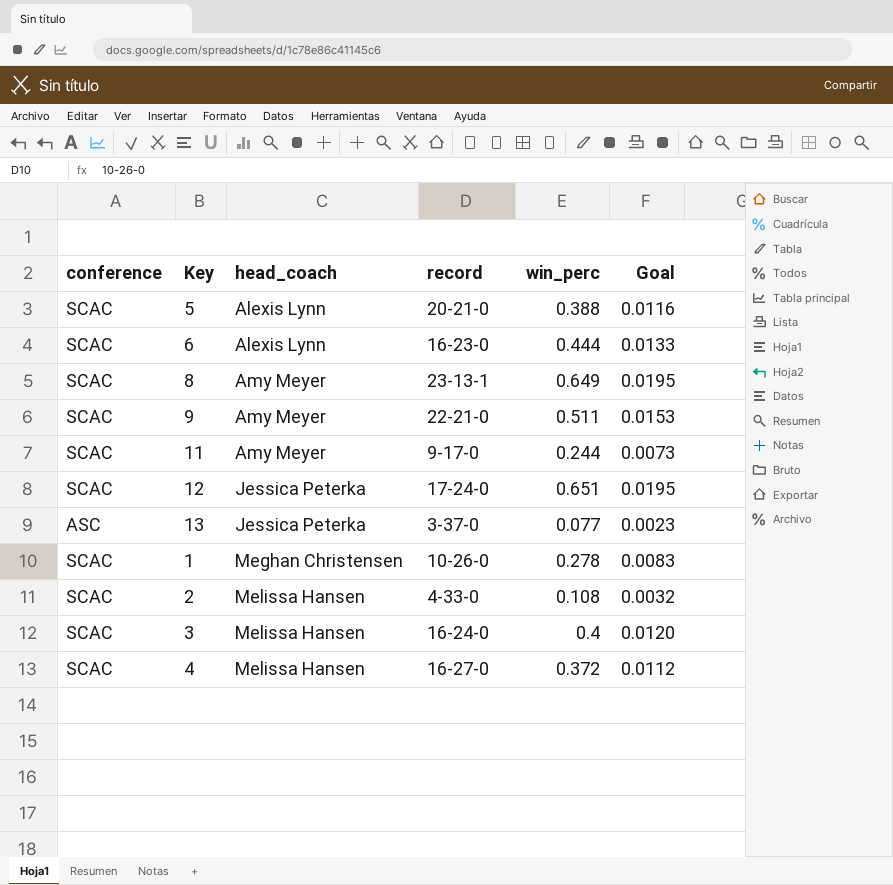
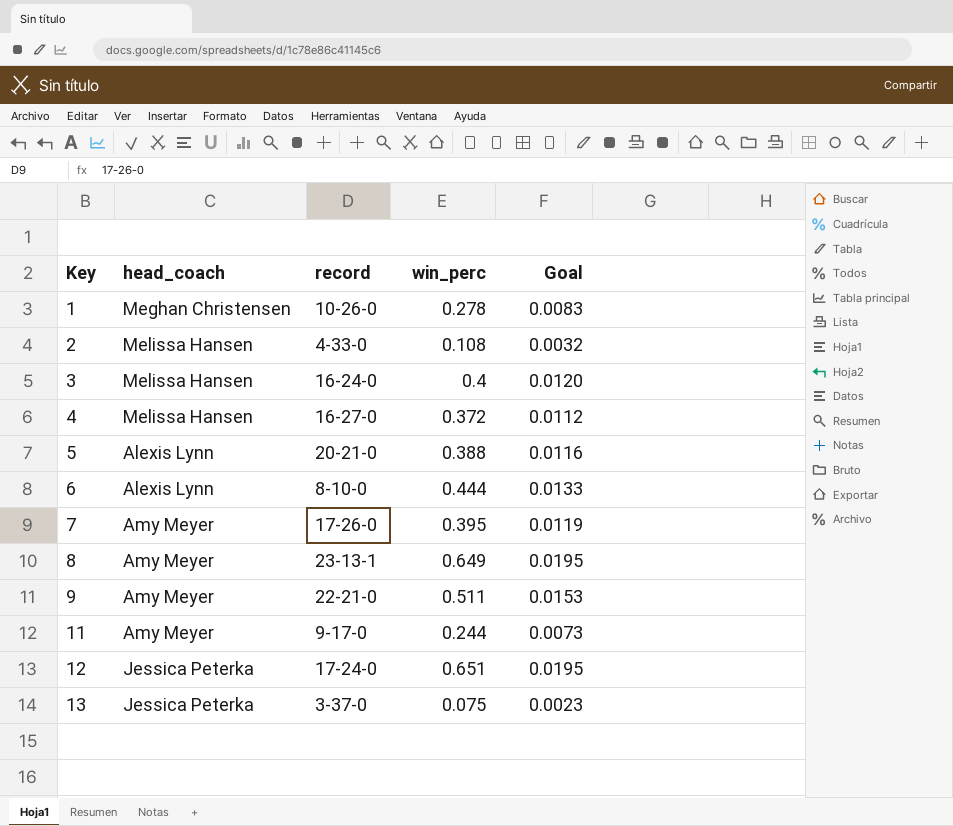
row order: head_coach ascending -> Key ascending
column conference | position: 1 -> none
6 | record: 16-23-0 -> 8-10-0
row 7: none -> Amy Meyer | 17-26-0 | 0.395 | 0.0119
13 | win_perc: 0.077 -> 0.075

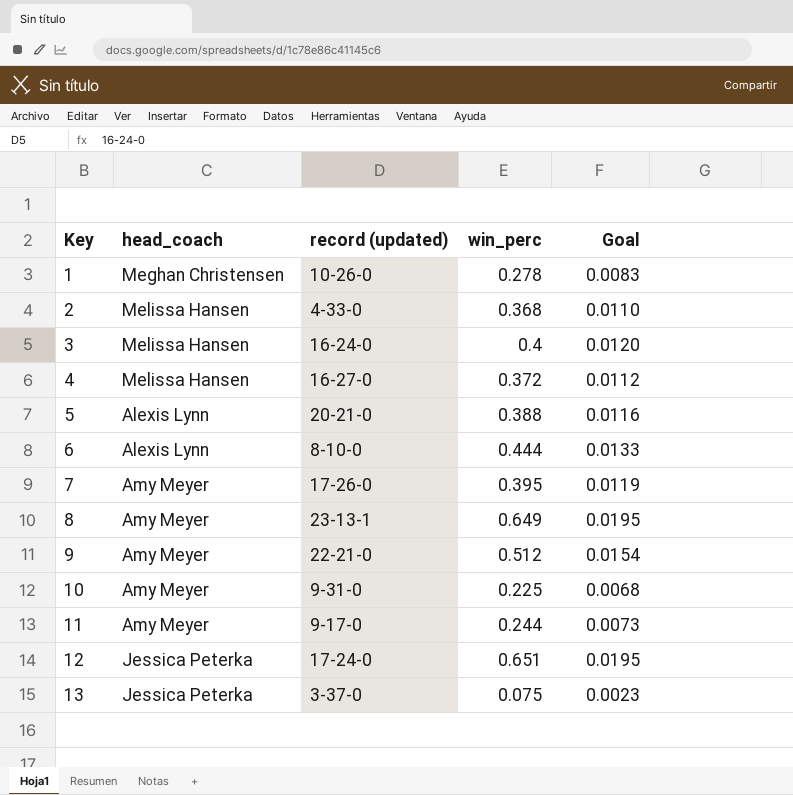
column name: record -> record (updated)
2 | win_perc: 0.108 -> 0.368
2 | Goal: 0.0032 -> 0.0110
9 | win_perc: 0.511 -> 0.512
9 | Goal: 0.0153 -> 0.0154
row 10: none -> Amy Meyer | 9-31-0 | 0.225 | 0.0068

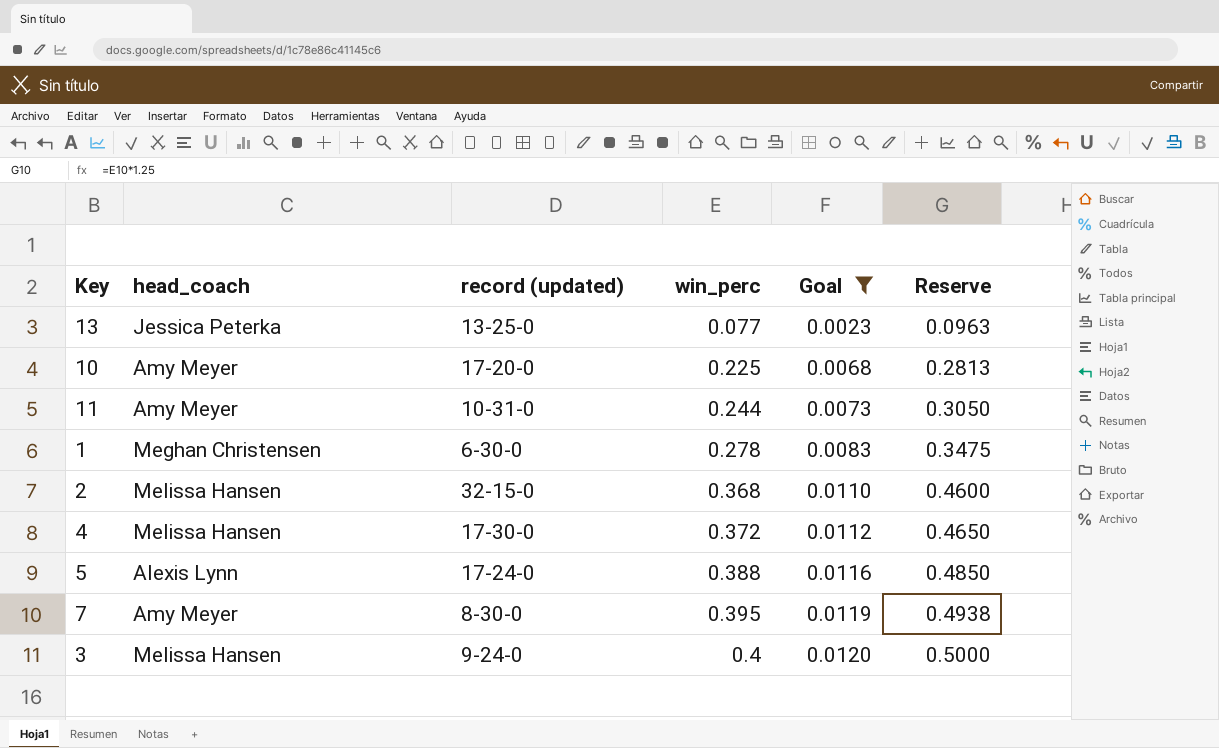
filter: none -> Goal <= 0.0120
row order: Key ascending -> win_perc ascending
column Reserve | formula: none -> [win_perc] * 1.25
13 | record (updated): 3-37-0 -> 13-25-0
13 | win_perc: 0.075 -> 0.077
10 | record (updated): 9-31-0 -> 17-20-0
11 | record (updated): 9-17-0 -> 10-31-0
1 | record (updated): 10-26-0 -> 6-30-0
2 | record (updated): 4-33-0 -> 32-15-0
4 | record (updated): 16-27-0 -> 17-30-0
5 | record (updated): 20-21-0 -> 17-24-0
7 | record (updated): 17-26-0 -> 8-30-0
3 | record (updated): 16-24-0 -> 9-24-0

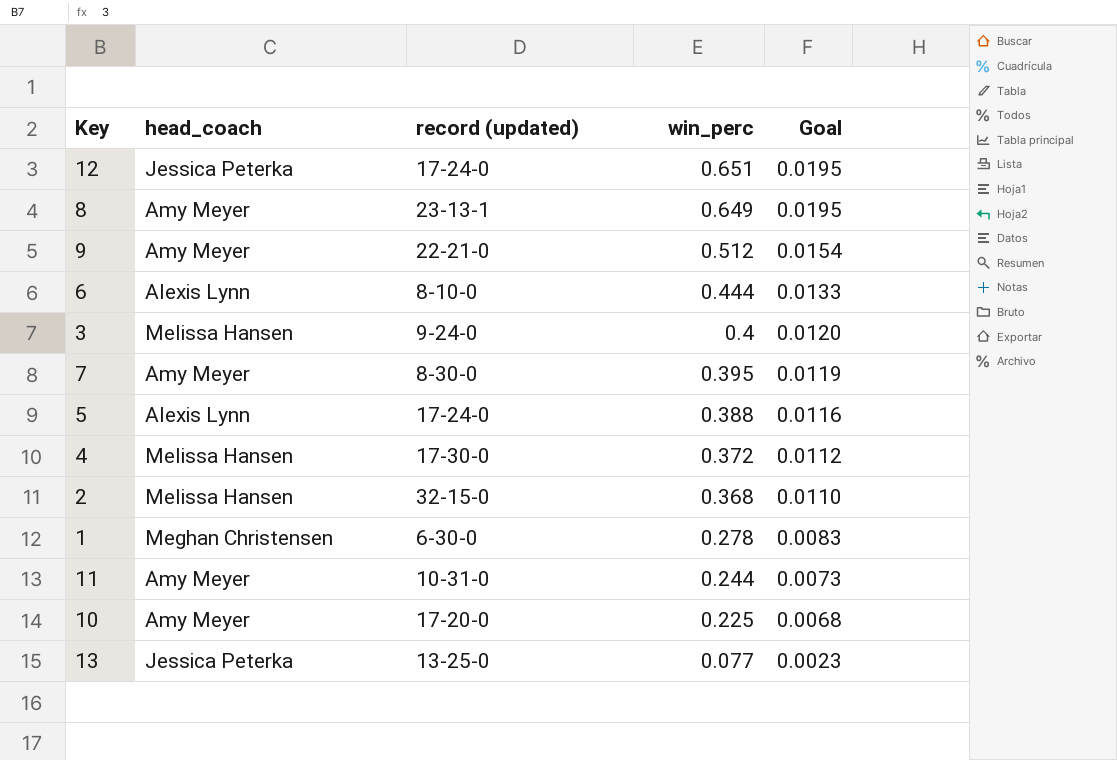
filter: Goal <= 0.0120 -> none
row order: win_perc ascending -> win_perc descending
column Reserve | formula: [win_perc] * 1.25 -> none

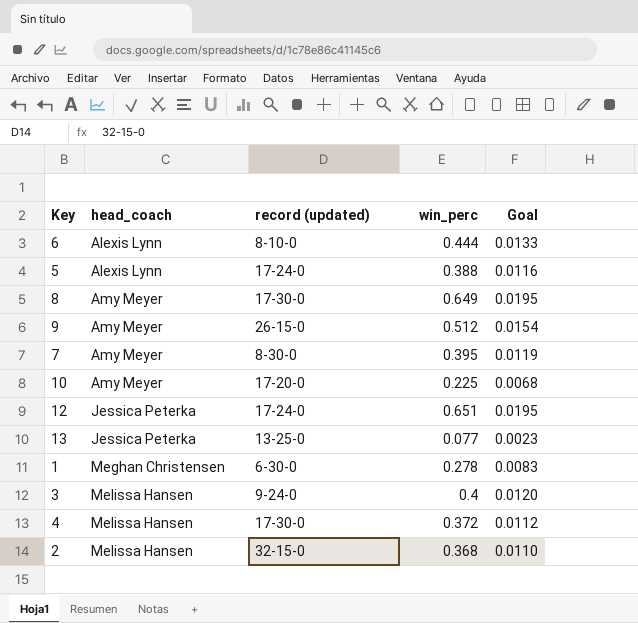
row order: win_perc descending -> head_coach ascending
row 11: Amy Meyer | 10-31-0 | 0.244 | 0.0073 -> none
8 | record (updated): 23-13-1 -> 17-30-0
9 | record (updated): 22-21-0 -> 26-15-0

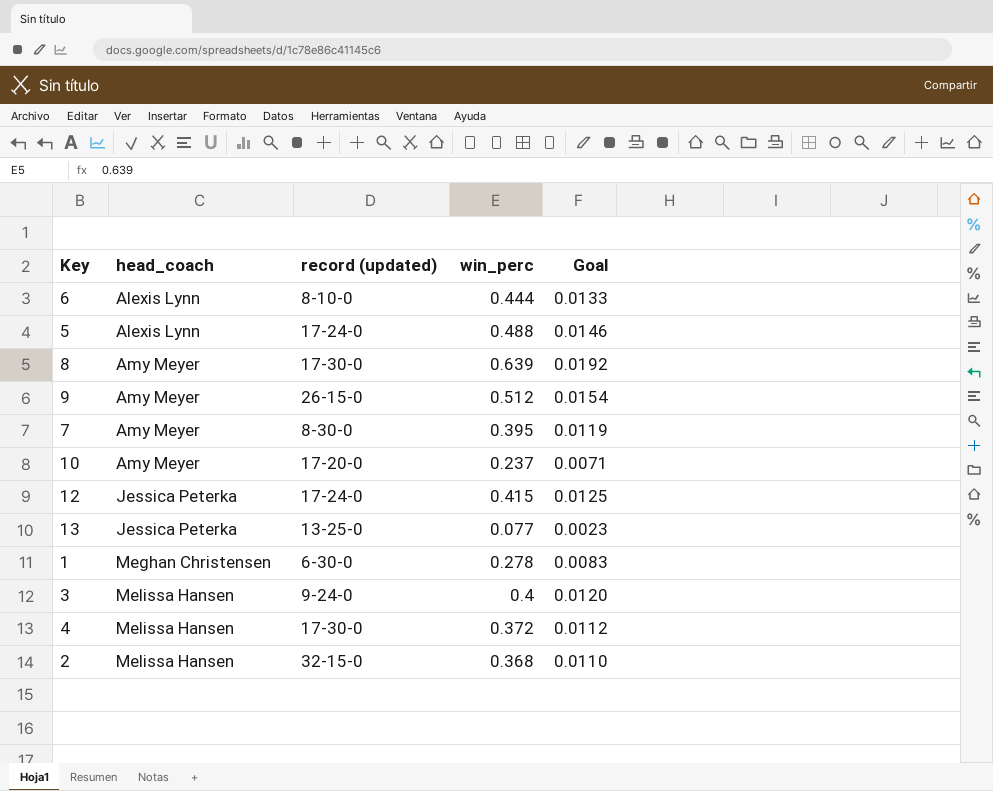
5 | win_perc: 0.388 -> 0.488
5 | Goal: 0.0116 -> 0.0146
8 | win_perc: 0.649 -> 0.639
8 | Goal: 0.0195 -> 0.0192
10 | win_perc: 0.225 -> 0.237
10 | Goal: 0.0068 -> 0.0071
12 | win_perc: 0.651 -> 0.415
12 | Goal: 0.0195 -> 0.0125

